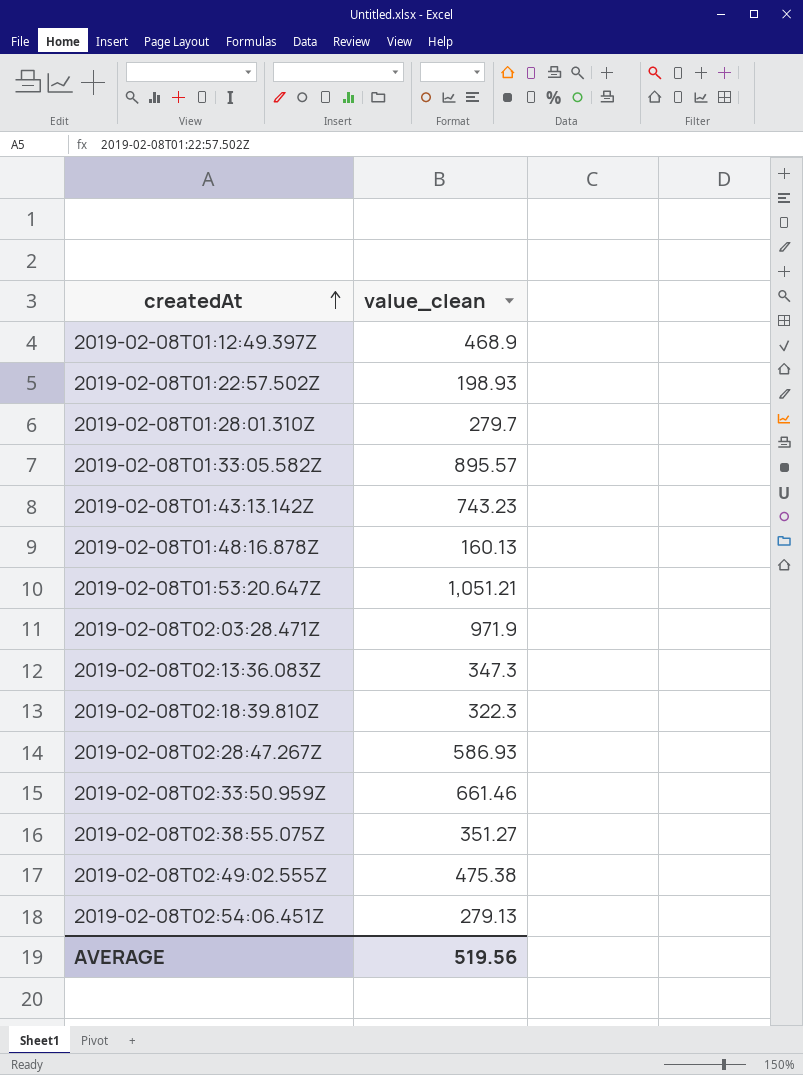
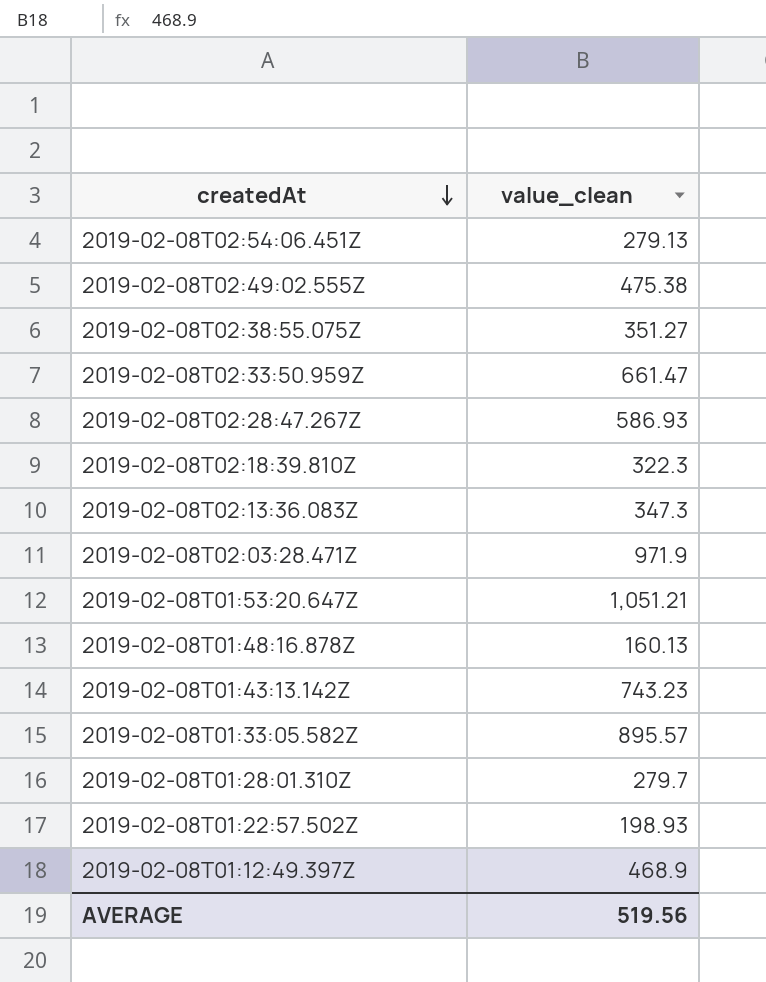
row order: createdAt ascending -> createdAt descending
2019-02-08T02:33:50.959Z | value_clean: 661.46 -> 661.47

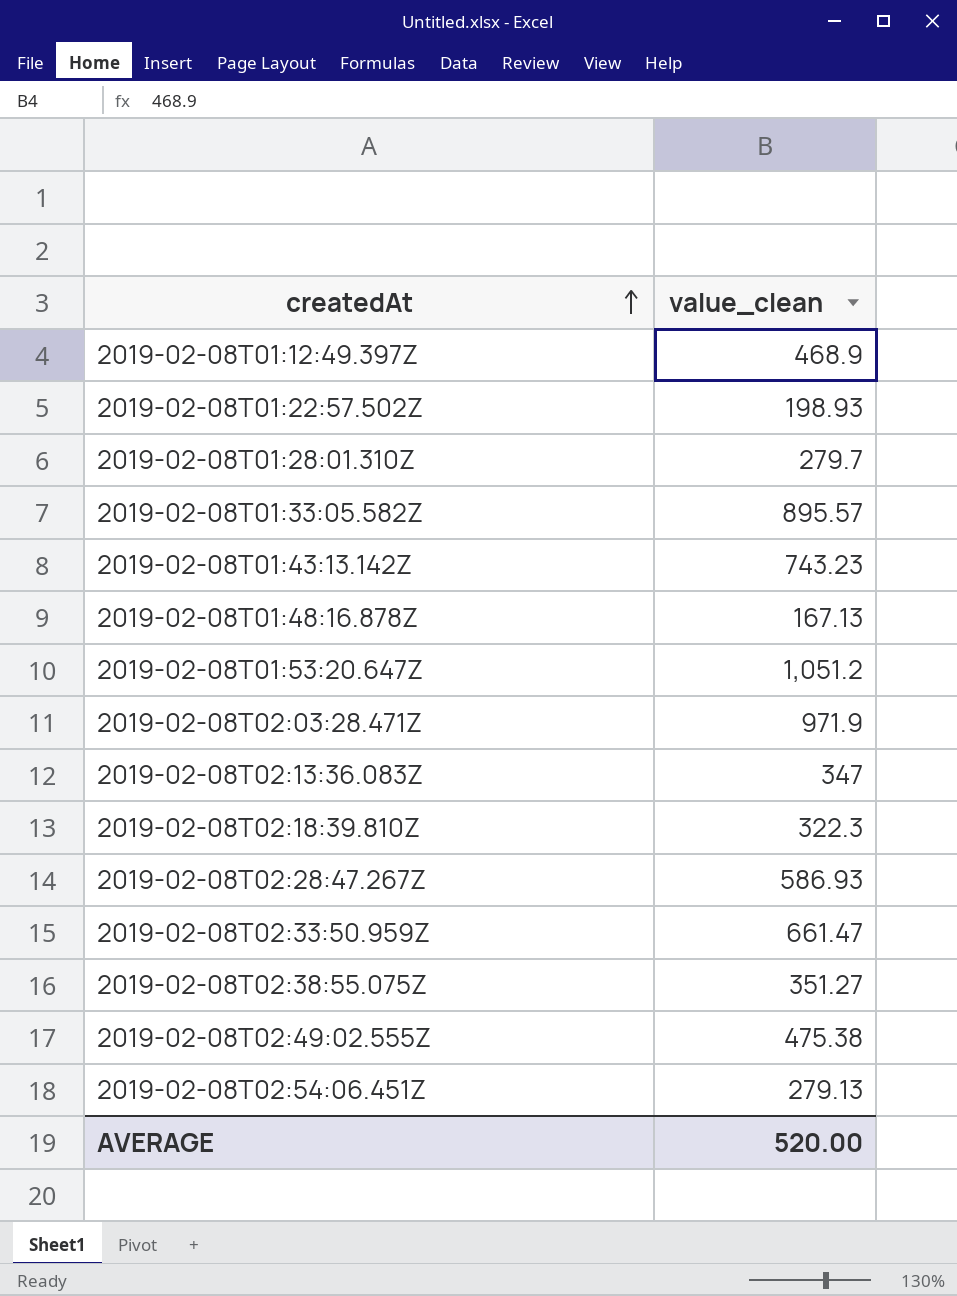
row order: createdAt descending -> createdAt ascending
2019-02-08T01:48:16.878Z | value_clean: 160.13 -> 167.13
2019-02-08T01:53:20.647Z | value_clean: 1,051.21 -> 1,051.2
2019-02-08T02:13:36.083Z | value_clean: 347.3 -> 347
AVERAGE | value_clean: 519.56 -> 520.00

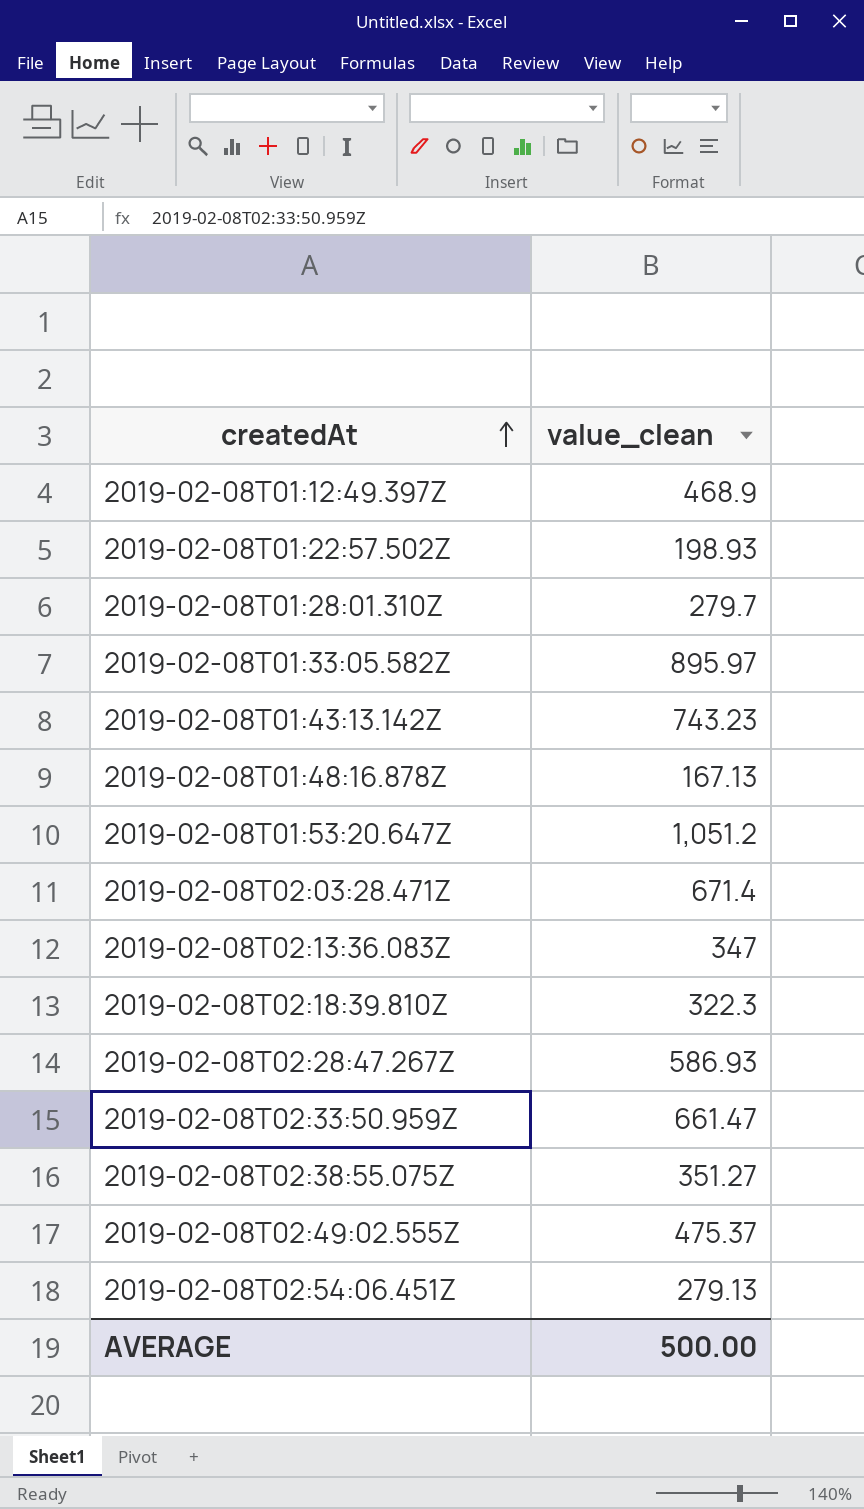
2019-02-08T01:33:05.582Z | value_clean: 895.57 -> 895.97
2019-02-08T02:03:28.471Z | value_clean: 971.9 -> 671.4
2019-02-08T02:49:02.555Z | value_clean: 475.38 -> 475.37
AVERAGE | value_clean: 520.00 -> 500.00

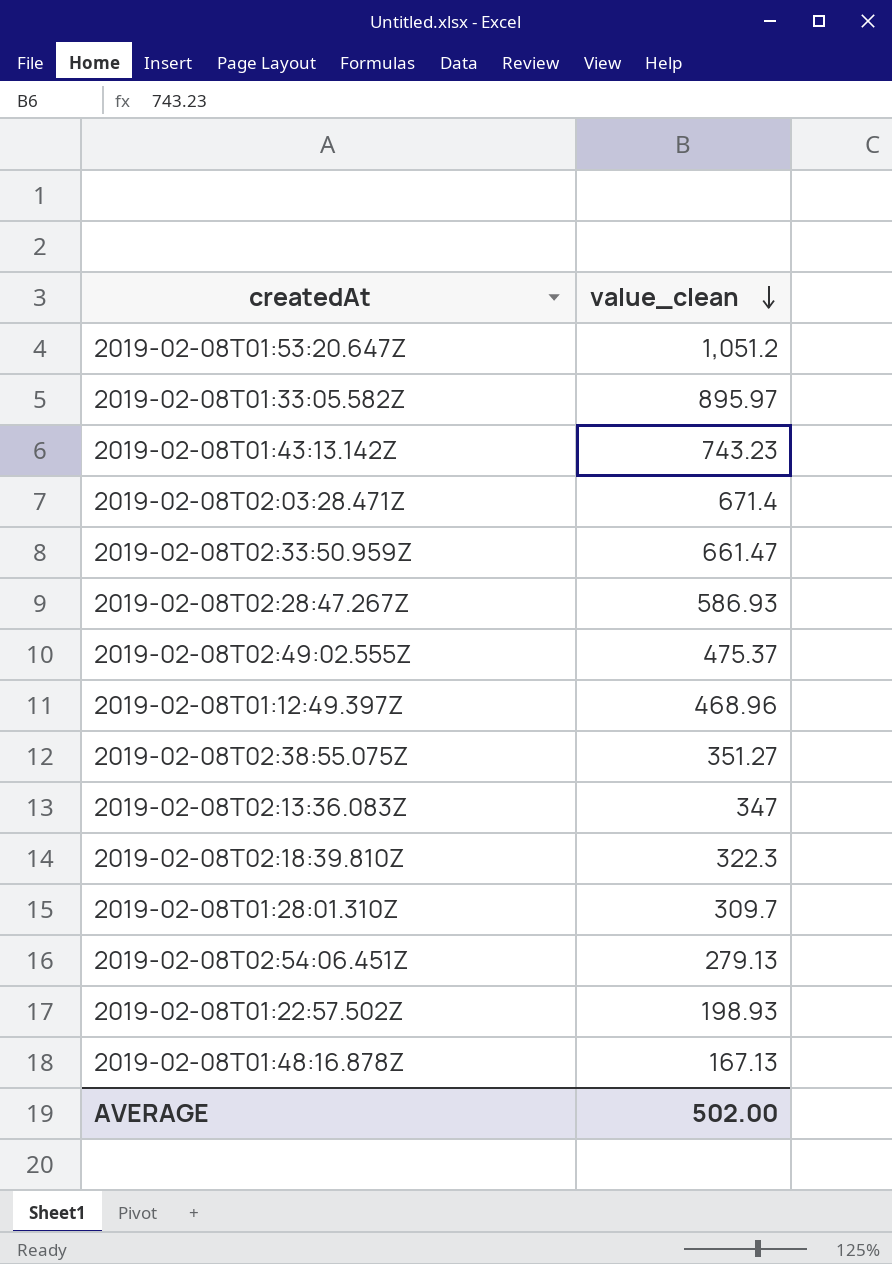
row order: createdAt ascending -> value_clean descending
2019-02-08T01:12:49.397Z | value_clean: 468.9 -> 468.96
2019-02-08T01:28:01.310Z | value_clean: 279.7 -> 309.7
AVERAGE | value_clean: 500.00 -> 502.00

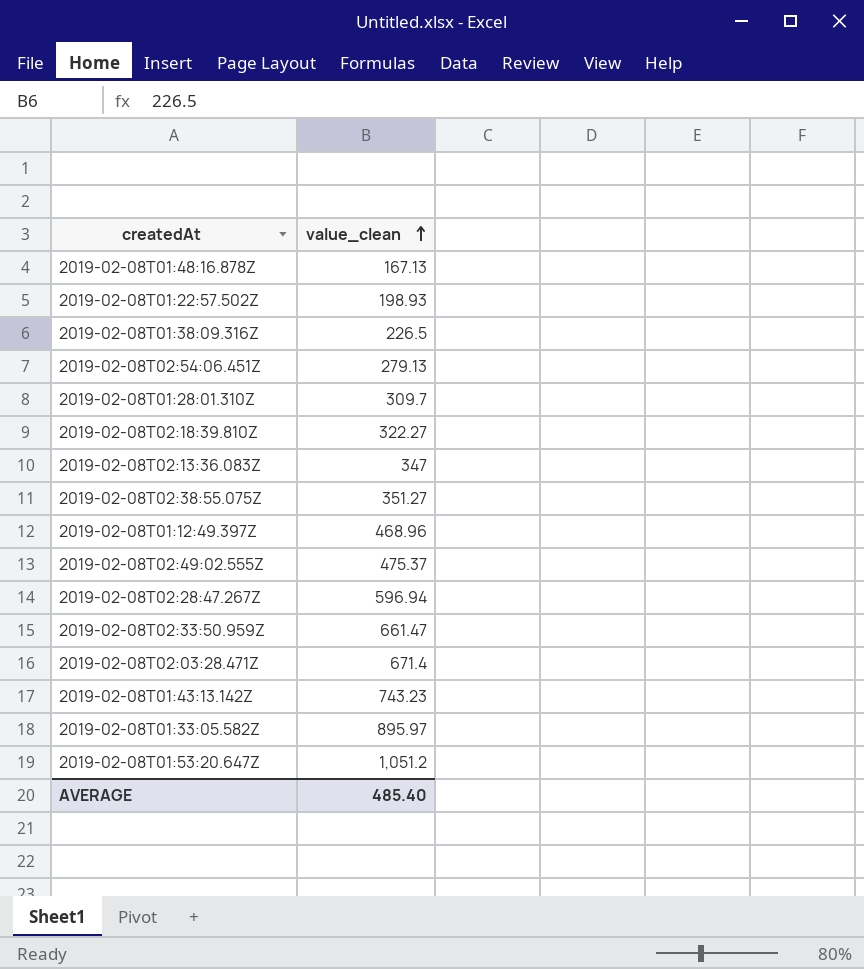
row order: value_clean descending -> value_clean ascending
row 2019-02-08T01:38:09.316Z: none -> 226.5
2019-02-08T02:18:39.810Z | value_clean: 322.3 -> 322.27
2019-02-08T02:28:47.267Z | value_clean: 586.93 -> 596.94
AVERAGE | value_clean: 502.00 -> 485.40

